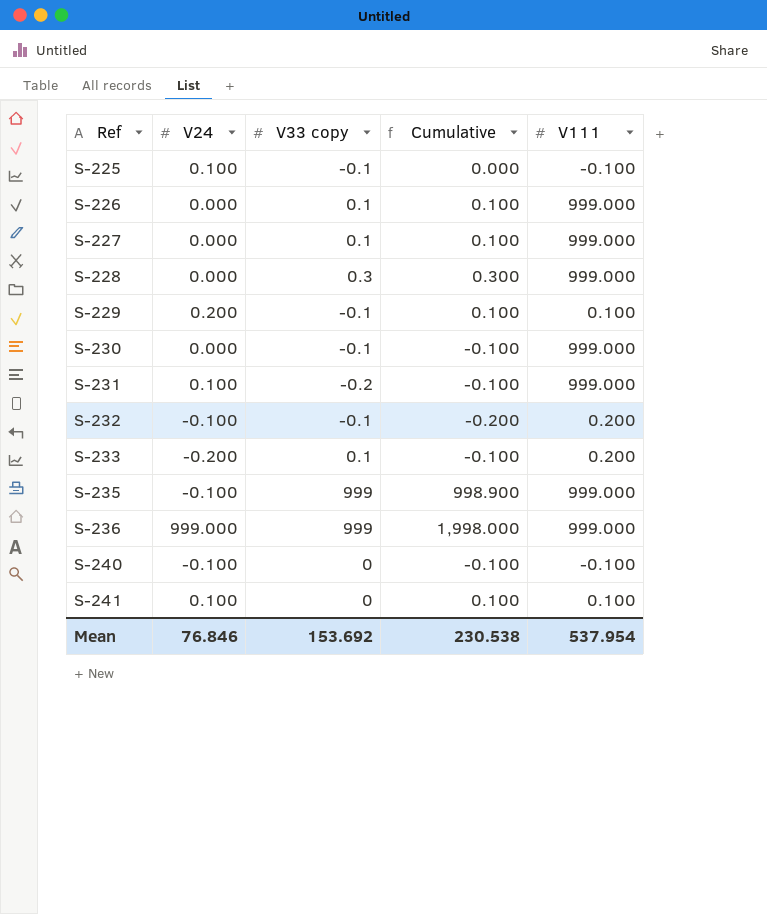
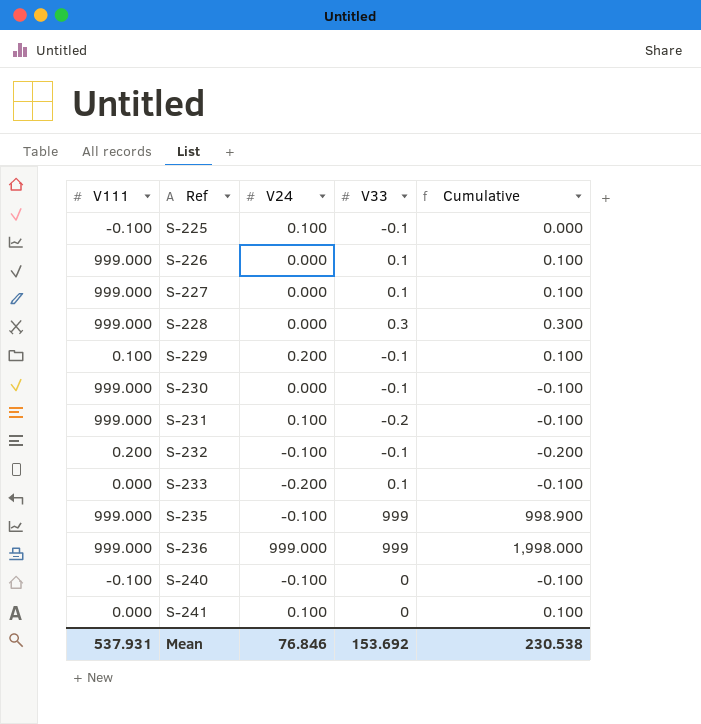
column V111 | position: 5 -> 1
column name: V33 copy -> V33
S-233 | V111: 0.200 -> 0.000
S-241 | V111: 0.100 -> 0.000
Mean | V111: 537.954 -> 537.931

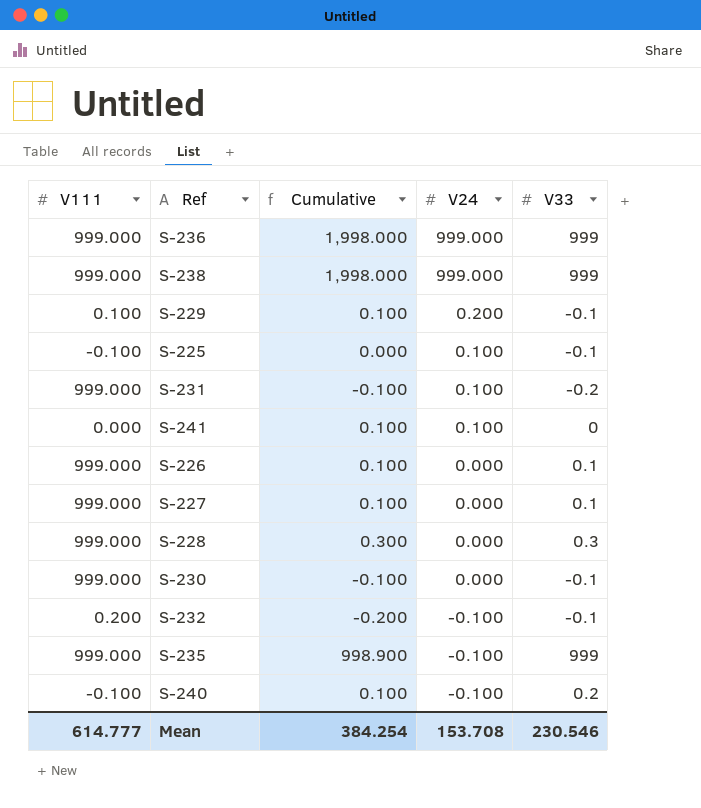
row order: Ref ascending -> V24 descending
column Cumulative | position: 5 -> 3
row S-233: 0.000 | -0.200 | 0.1 | -0.100 -> none
row S-238: none -> 999.000 | 1,998.000 | 999.000 | 999
S-240 | Cumulative: -0.100 -> 0.100
S-240 | V33: 0 -> 0.2
Mean | V111: 537.931 -> 614.777
Mean | Cumulative: 230.538 -> 384.254
Mean | V24: 76.846 -> 153.708
Mean | V33: 153.692 -> 230.546

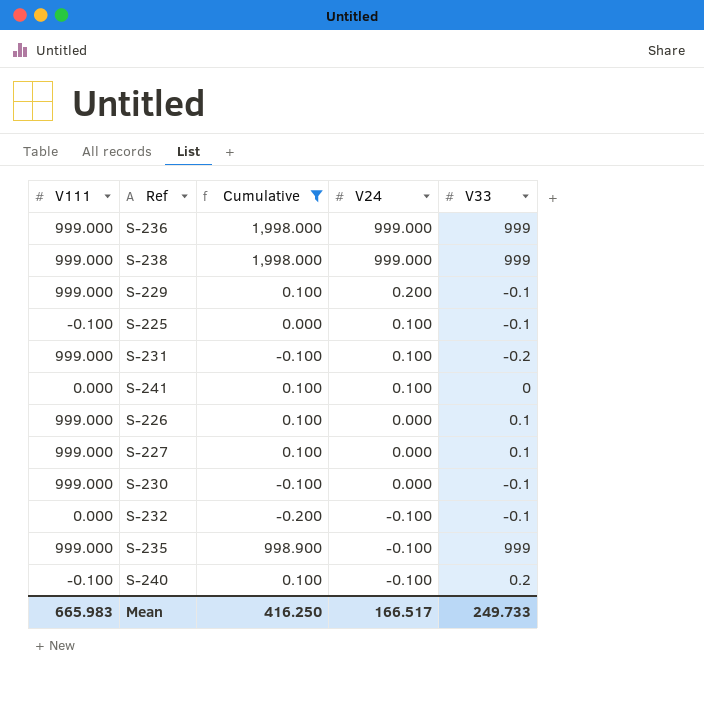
filter: none -> Cumulative != 0.300
S-229 | V111: 0.100 -> 999.000
S-232 | V111: 0.200 -> 0.000
Mean | V111: 614.777 -> 665.983
Mean | Cumulative: 384.254 -> 416.250
Mean | V24: 153.708 -> 166.517
Mean | V33: 230.546 -> 249.733

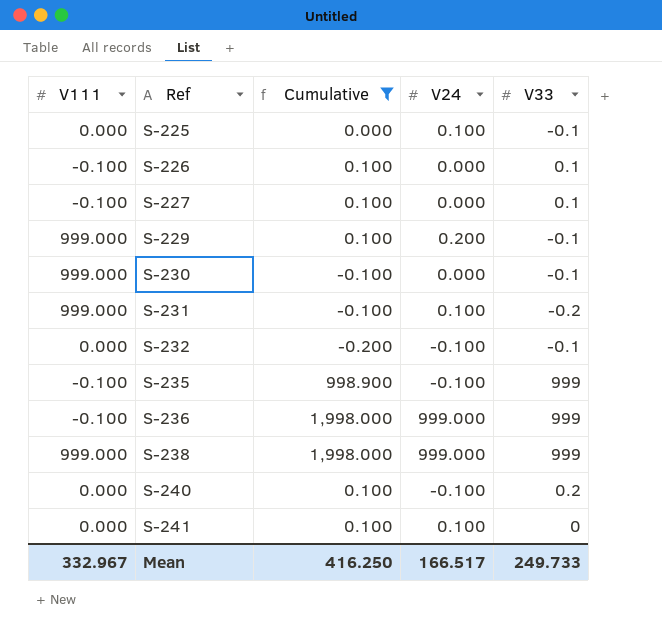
row order: V24 descending -> Ref ascending
S-225 | V111: -0.100 -> 0.000
S-226 | V111: 999.000 -> -0.100
S-227 | V111: 999.000 -> -0.100
S-235 | V111: 999.000 -> -0.100
S-236 | V111: 999.000 -> -0.100
S-240 | V111: -0.100 -> 0.000
Mean | V111: 665.983 -> 332.967

